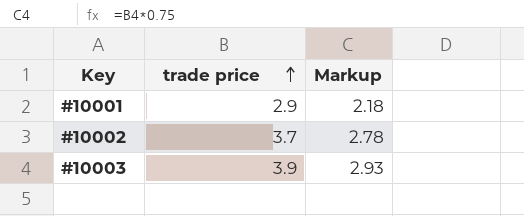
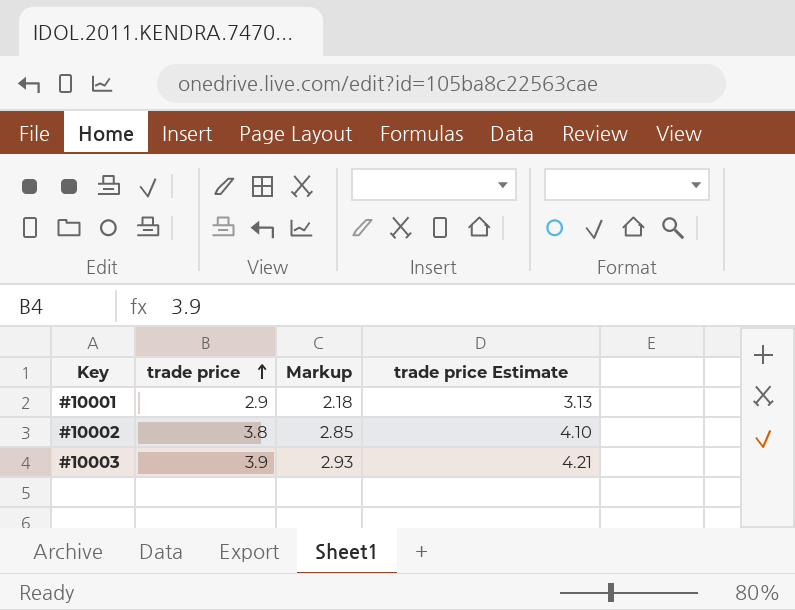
column trade price Estimate | formula: none -> [trade price] * 1.08
#10002 | trade price: 3.7 -> 3.8
#10002 | Markup: 2.78 -> 2.85

